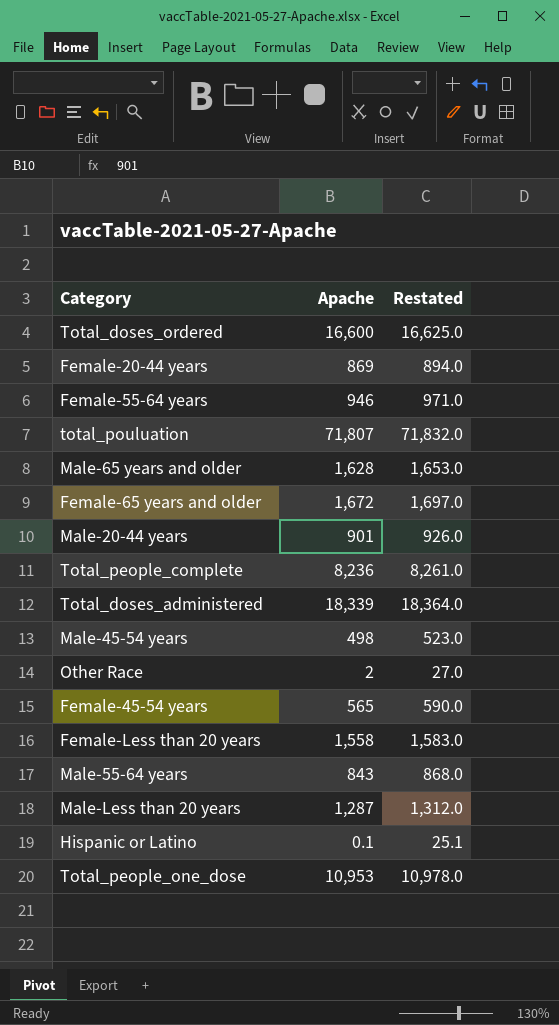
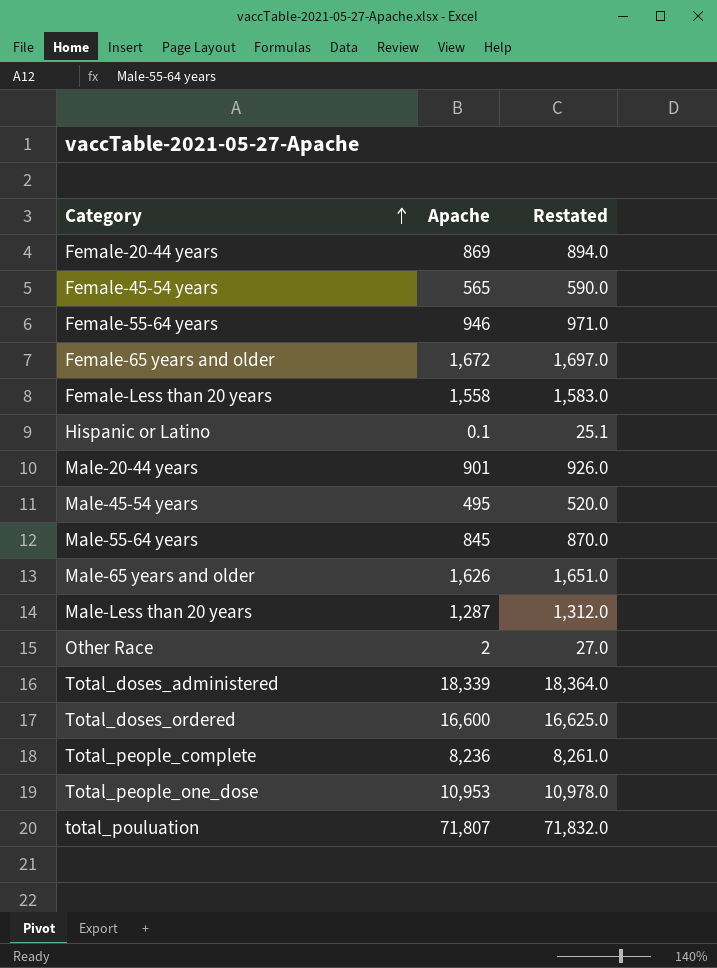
row order: none -> Category ascending
Male-45-54 years | Apache: 498 -> 495
Male-45-54 years | Restated: 523.0 -> 520.0
Male-55-64 years | Apache: 843 -> 845
Male-55-64 years | Restated: 868.0 -> 870.0
Male-65 years and older | Apache: 1,628 -> 1,626
Male-65 years and older | Restated: 1,653.0 -> 1,651.0

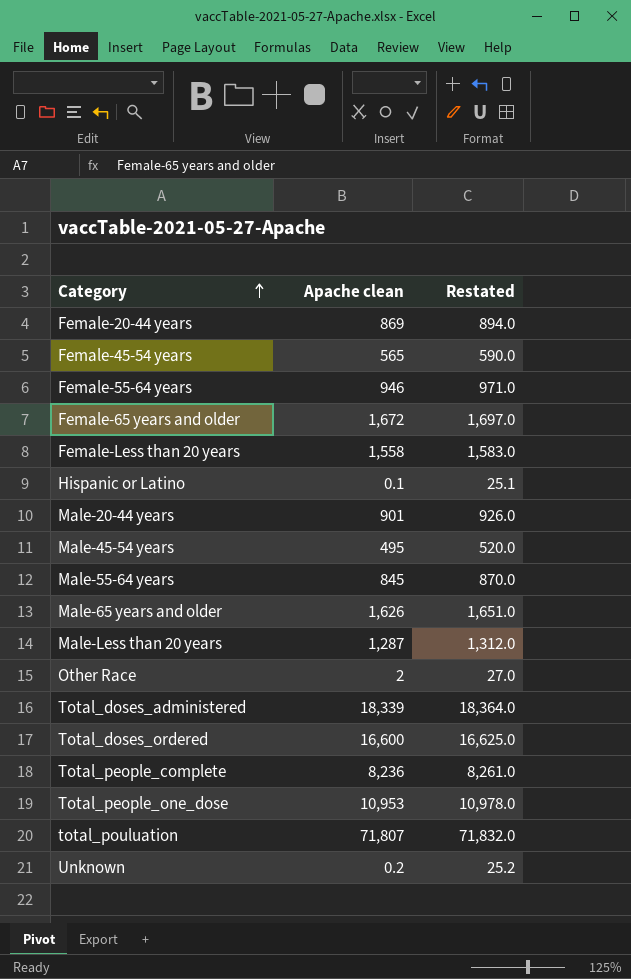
column name: Apache -> Apache clean
row Unknown: none -> 0.2 | 25.2

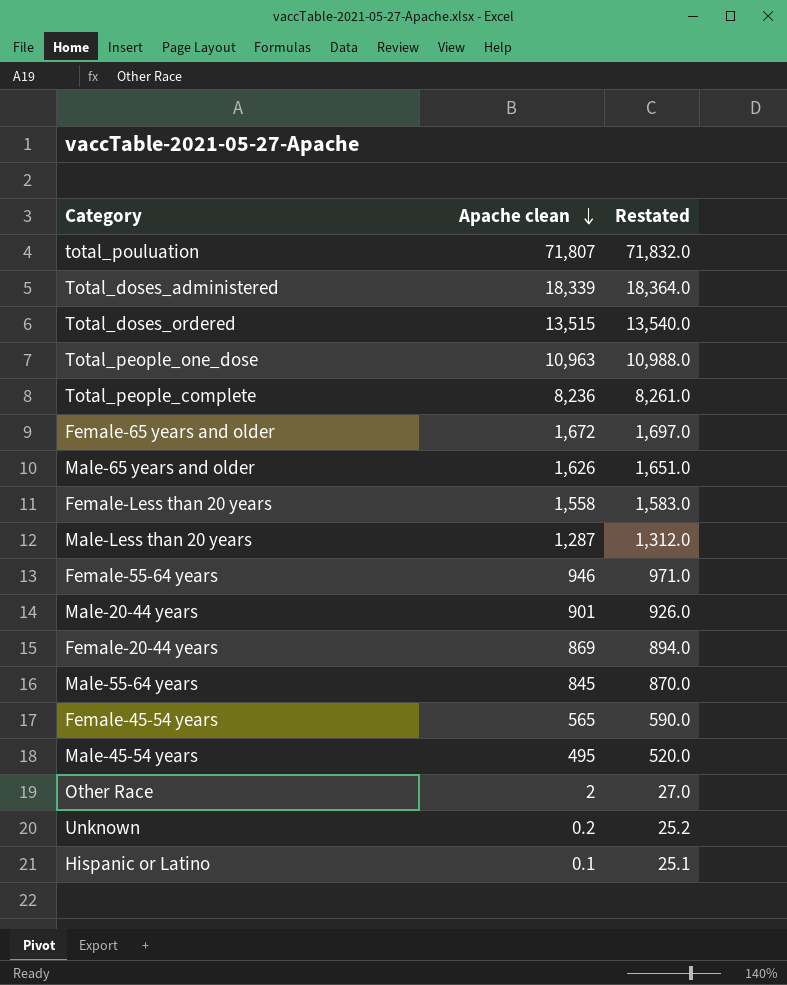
row order: Category ascending -> Apache clean descending
Total_doses_ordered | Apache clean: 16,600 -> 13,515
Total_doses_ordered | Restated: 16,625.0 -> 13,540.0
Total_people_one_dose | Apache clean: 10,953 -> 10,963
Total_people_one_dose | Restated: 10,978.0 -> 10,988.0

